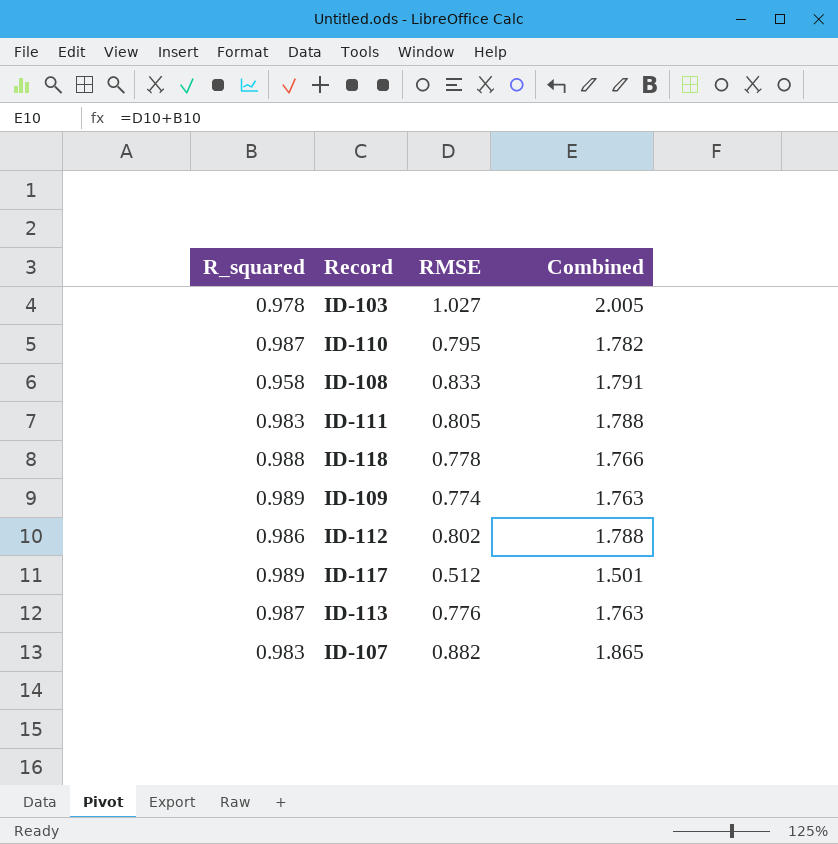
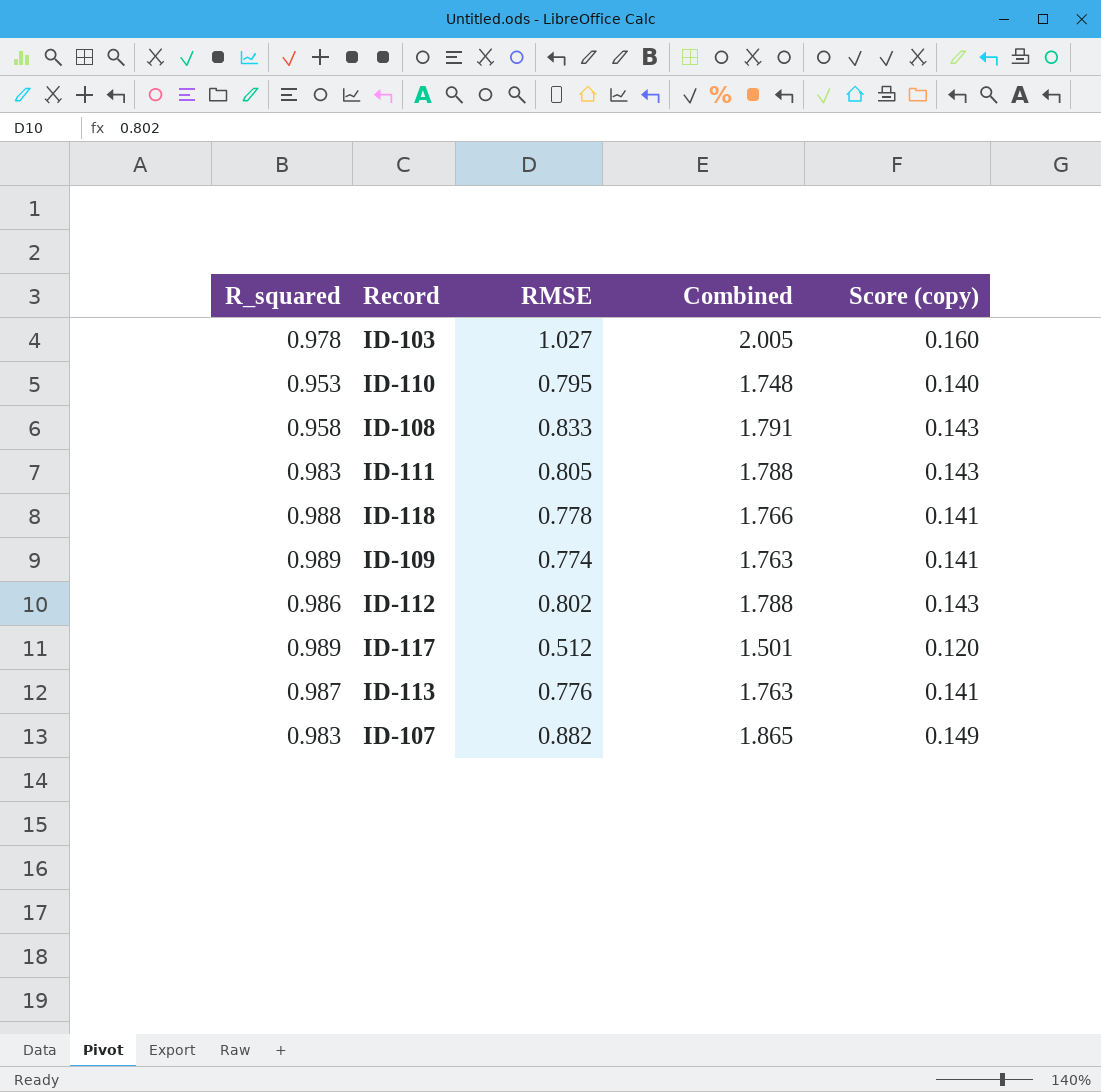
column Score (copy) | formula: none -> [Combined] * 0.08
ID-110 | R_squared: 0.987 -> 0.953
ID-110 | Combined: 1.782 -> 1.748

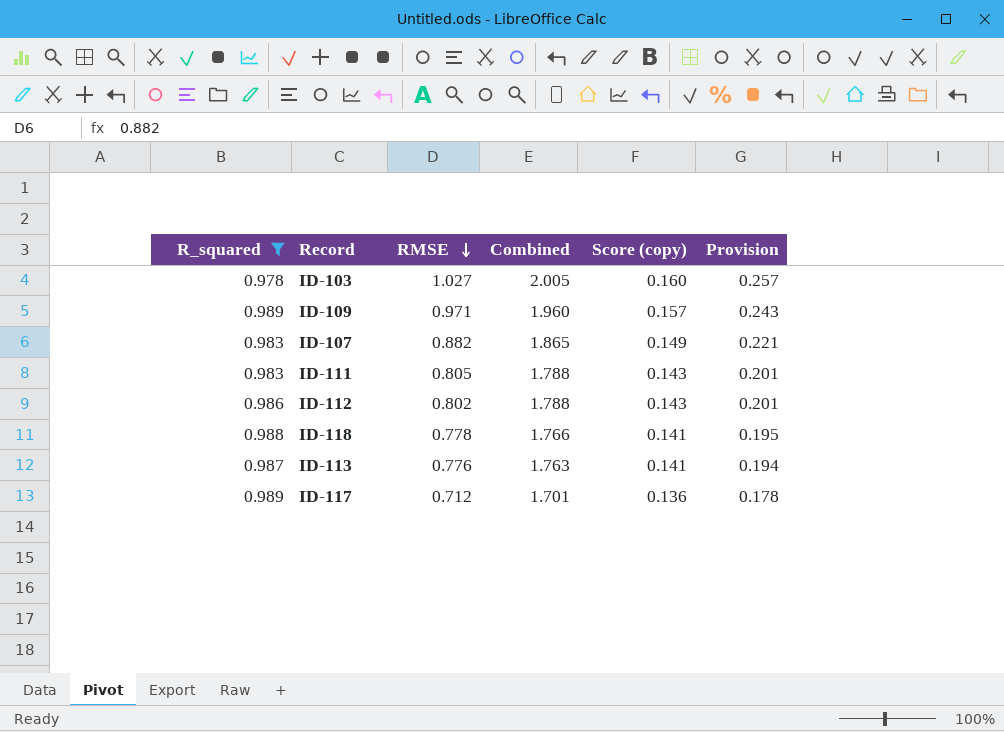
filter: none -> R_squared >= 0.978
row order: none -> RMSE descending
column Provision | formula: none -> [RMSE] * 0.25
ID-109 | RMSE: 0.774 -> 0.971
ID-109 | Combined: 1.763 -> 1.960
ID-109 | Score (copy): 0.141 -> 0.157
ID-117 | RMSE: 0.512 -> 0.712
ID-117 | Combined: 1.501 -> 1.701
ID-117 | Score (copy): 0.120 -> 0.136

